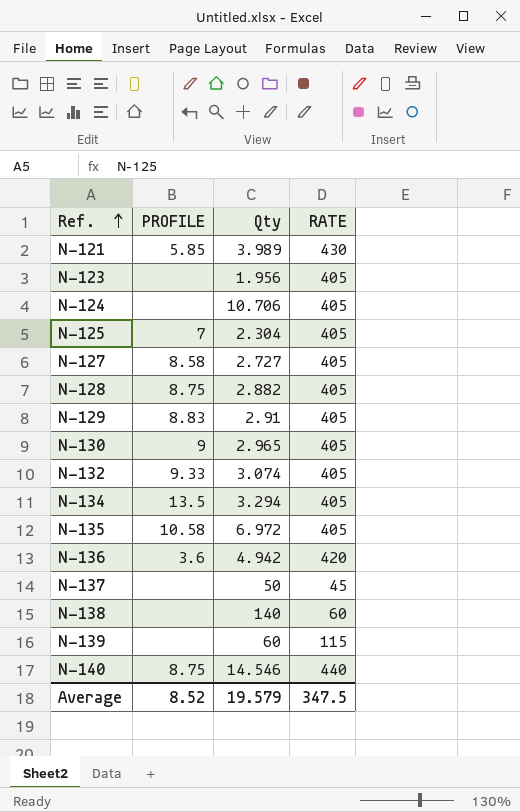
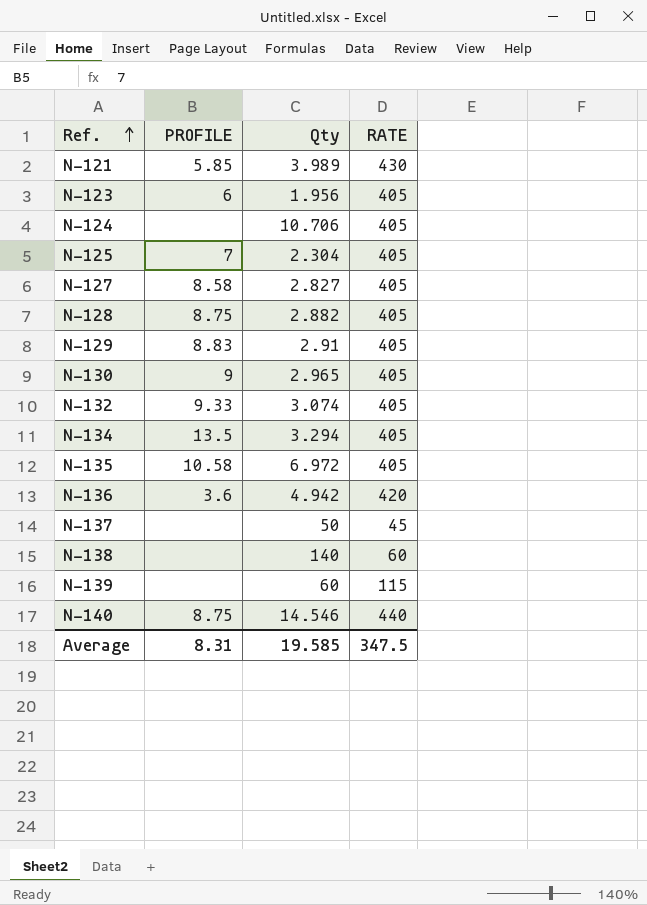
N-123 | PROFILE: none -> 6
N-127 | Qty: 2.727 -> 2.827
Average | PROFILE: 8.52 -> 8.31
Average | Qty: 19.579 -> 19.585

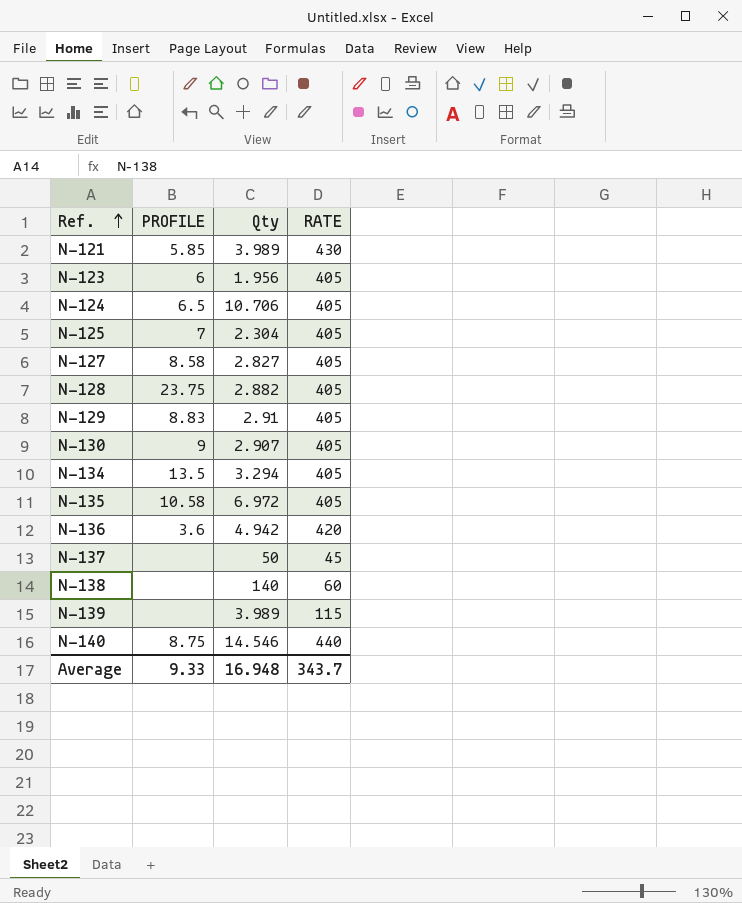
row N-132: 9.33 | 3.074 | 405 -> none
N-124 | PROFILE: none -> 6.5
N-128 | PROFILE: 8.75 -> 23.75
N-130 | Qty: 2.965 -> 2.907
N-139 | Qty: 60 -> 3.989
Average | PROFILE: 8.31 -> 9.33
Average | Qty: 19.585 -> 16.948
Average | RATE: 347.5 -> 343.7

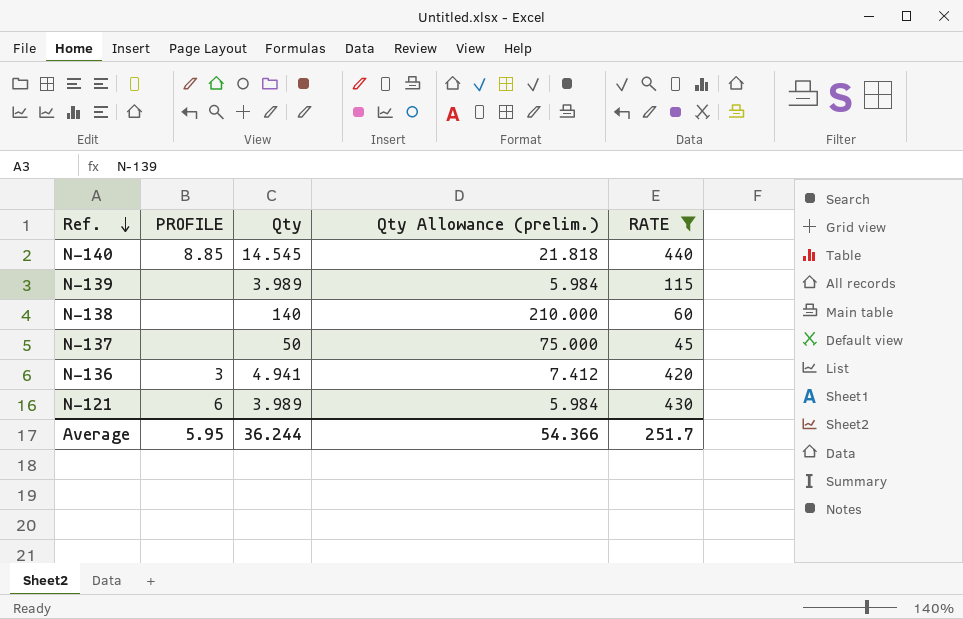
filter: none -> RATE != 405
row order: Ref. ascending -> Ref. descending
column Qty Allowance (prelim.) | formula: none -> [Qty] * 1.5
N-140 | PROFILE: 8.75 -> 8.85
N-140 | Qty: 14.546 -> 14.545
N-136 | PROFILE: 3.6 -> 3
N-136 | Qty: 4.942 -> 4.941
N-121 | PROFILE: 5.85 -> 6
Average | PROFILE: 9.33 -> 5.95
Average | Qty: 16.948 -> 36.244
Average | RATE: 343.7 -> 251.7

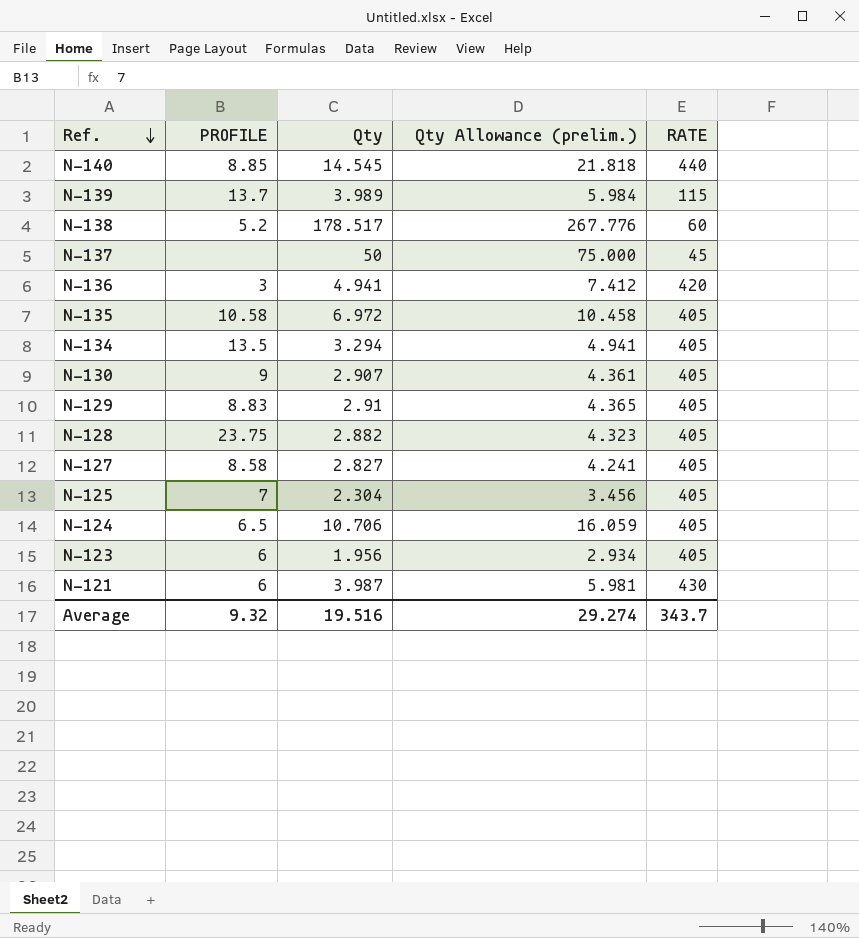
filter: RATE != 405 -> none
N-139 | PROFILE: none -> 13.7
N-138 | PROFILE: none -> 5.2
N-138 | Qty: 140 -> 178.517
N-138 | Qty Allowance (prelim.): 210.000 -> 267.776
N-121 | Qty: 3.989 -> 3.987
N-121 | Qty Allowance (prelim.): 5.984 -> 5.981
Average | PROFILE: 5.95 -> 9.32
Average | Qty: 36.244 -> 19.516
Average | Qty Allowance (prelim.): 54.366 -> 29.274
Average | RATE: 251.7 -> 343.7

